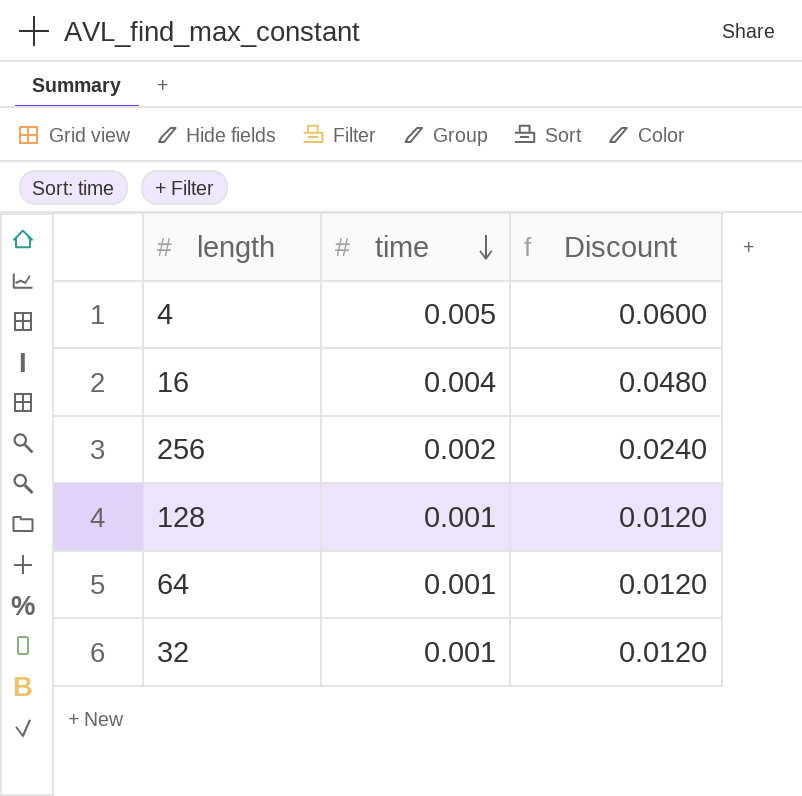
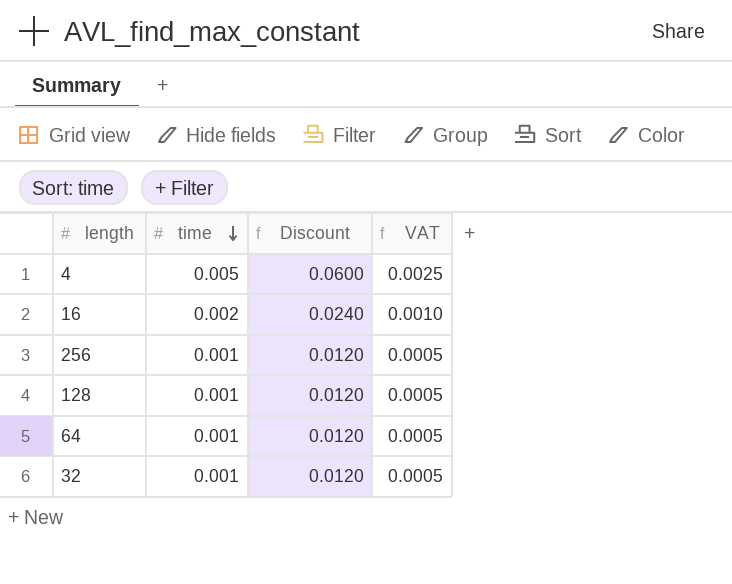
column VAT | formula: none -> [time] * 0.5
16 | time: 0.004 -> 0.002
16 | Discount: 0.0480 -> 0.0240
256 | time: 0.002 -> 0.001
256 | Discount: 0.0240 -> 0.0120

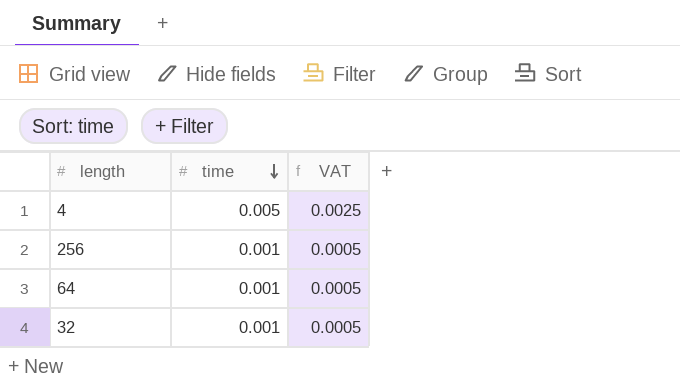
column Discount | formula: [time] * 12 -> none
row 16: 0.002 | 0.0240 | 0.0010 -> none
row 128: 0.001 | 0.0120 | 0.0005 -> none

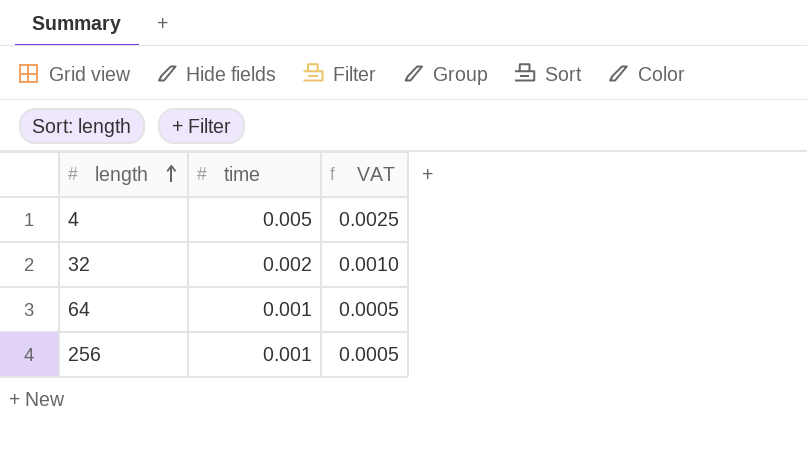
row order: time descending -> length ascending
32 | time: 0.001 -> 0.002
32 | VAT: 0.0005 -> 0.0010

